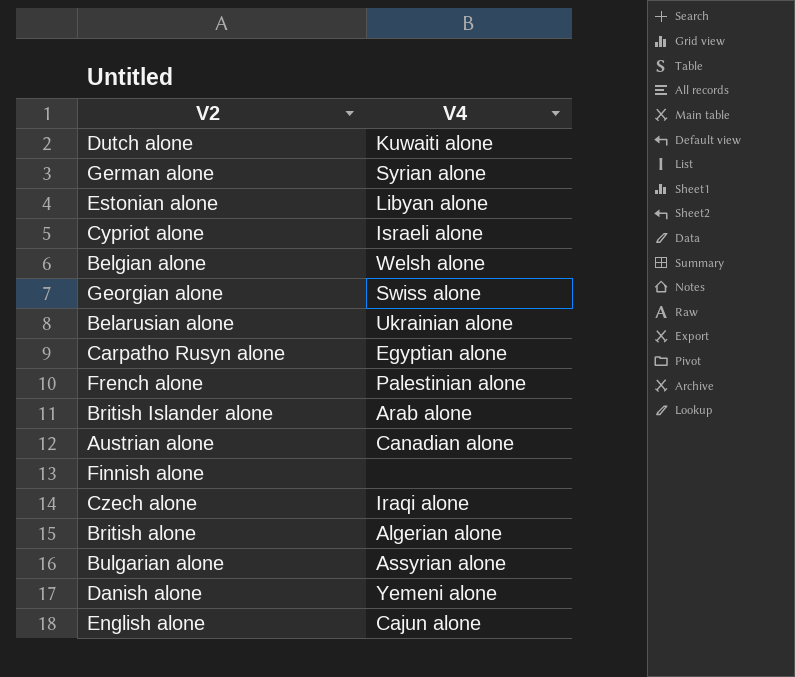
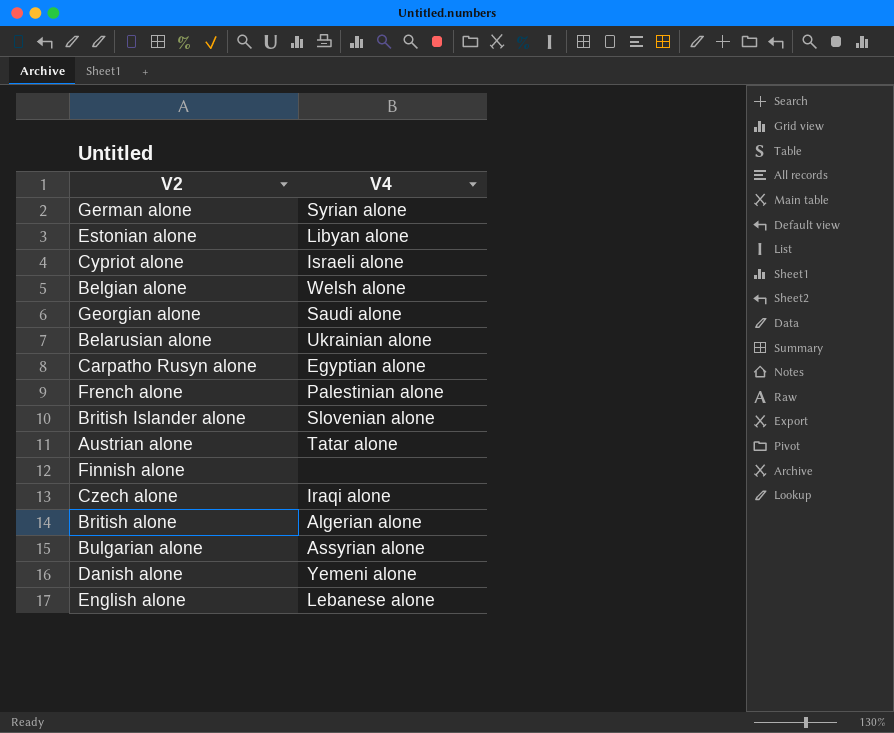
row Dutch alone: Kuwaiti alone -> none
Georgian alone | V4: Swiss alone -> Saudi alone
British Islander alone | V4: Arab alone -> Slovenian alone
Austrian alone | V4: Canadian alone -> Tatar alone
English alone | V4: Cajun alone -> Lebanese alone

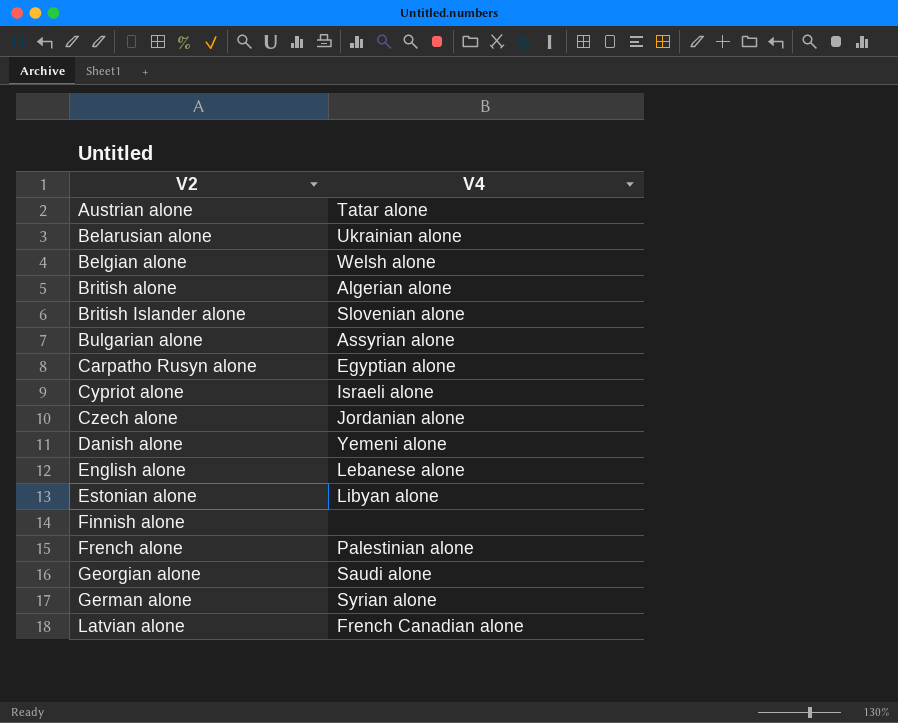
row order: none -> V2 ascending
Czech alone | V4: Iraqi alone -> Jordanian alone
row Latvian alone: none -> French Canadian alone

